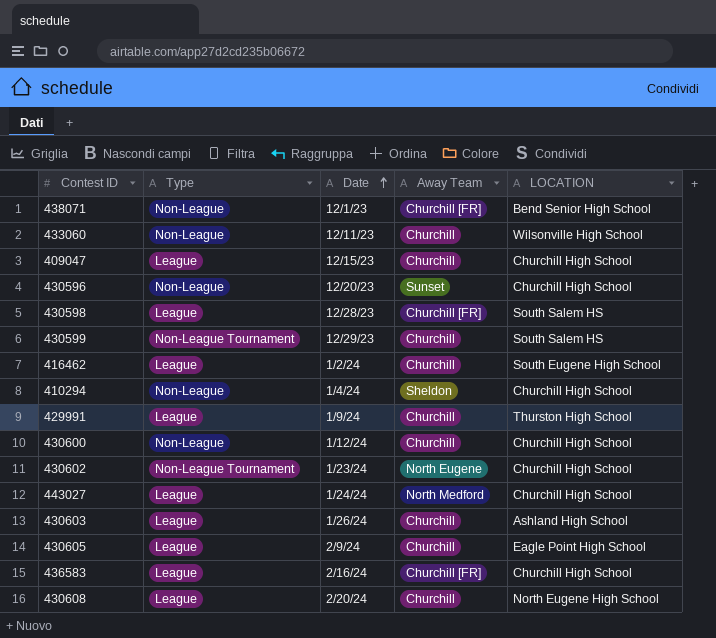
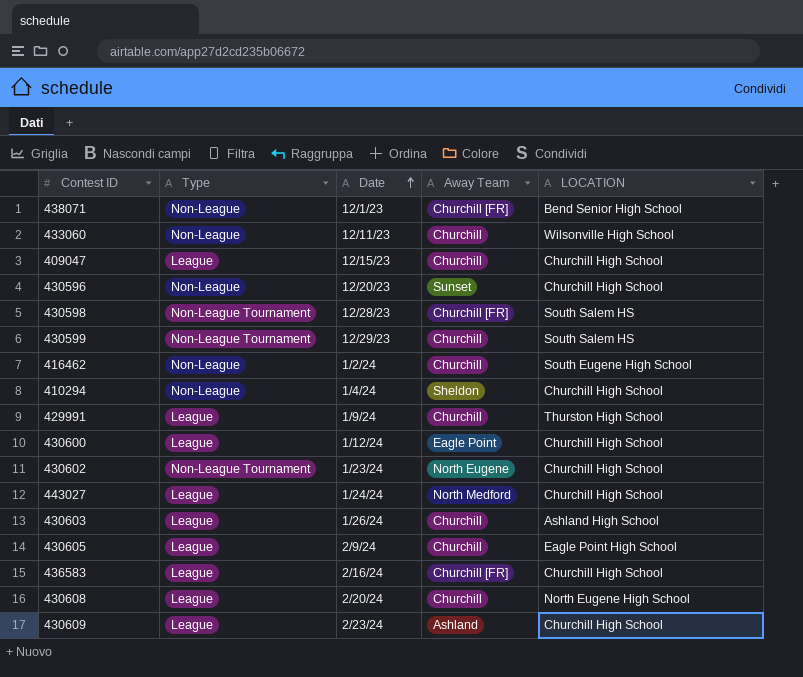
430598 | Type: League -> Non-League Tournament
416462 | Type: League -> Non-League
430600 | Type: Non-League -> League
430600 | Away Team: Churchill -> Eagle Point
row 430609: none -> League | 2/23/24 | Ashland | Churchill High School

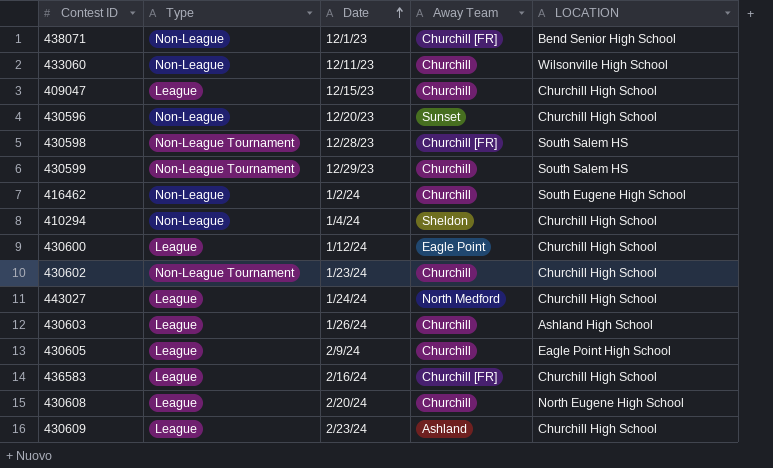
row 429991: League | 1/9/24 | Churchill | Thurston High School -> none
430602 | Away Team: North Eugene -> Churchill

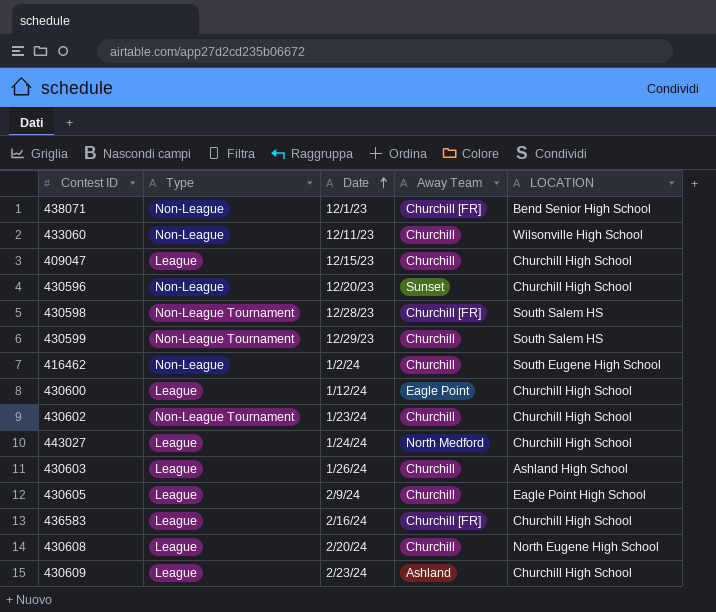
row 410294: Non-League | 1/4/24 | Sheldon | Churchill High School -> none

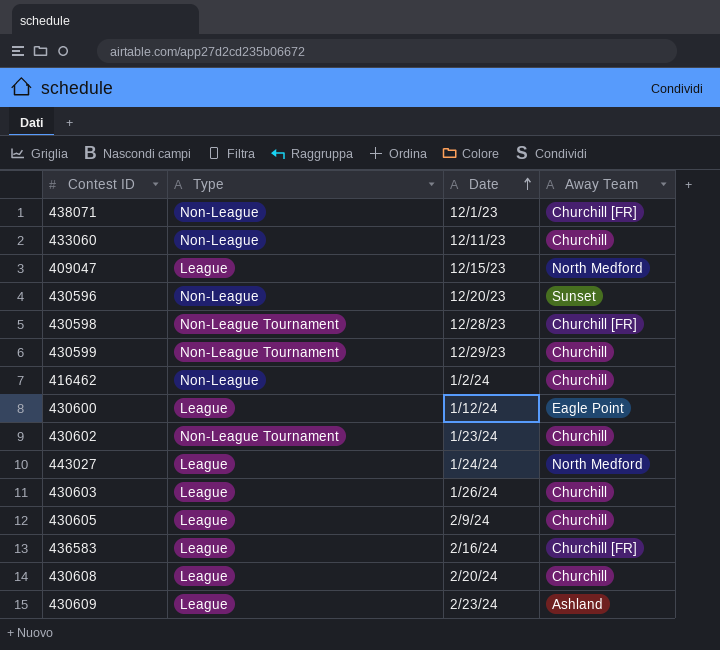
column LOCATION | position: 5 -> none
409047 | Away Team: Churchill -> North Medford

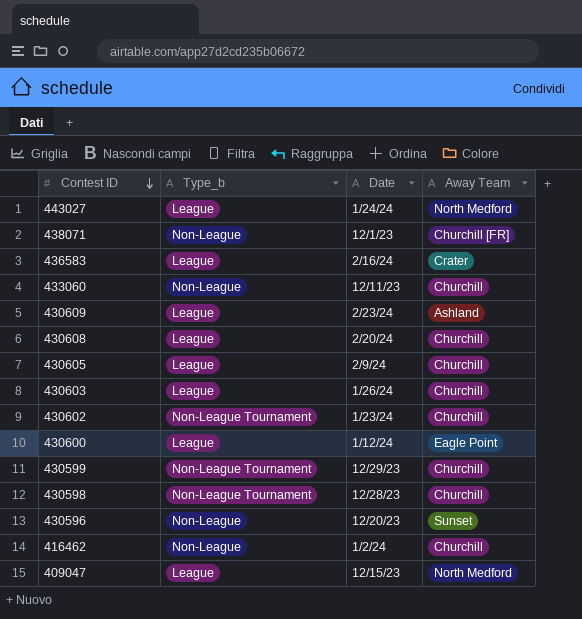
row order: Date ascending -> Contest ID descending
column name: Type -> Type_b
436583 | Away Team: Churchill [FR] -> Crater
430598 | Away Team: Churchill [FR] -> Churchill

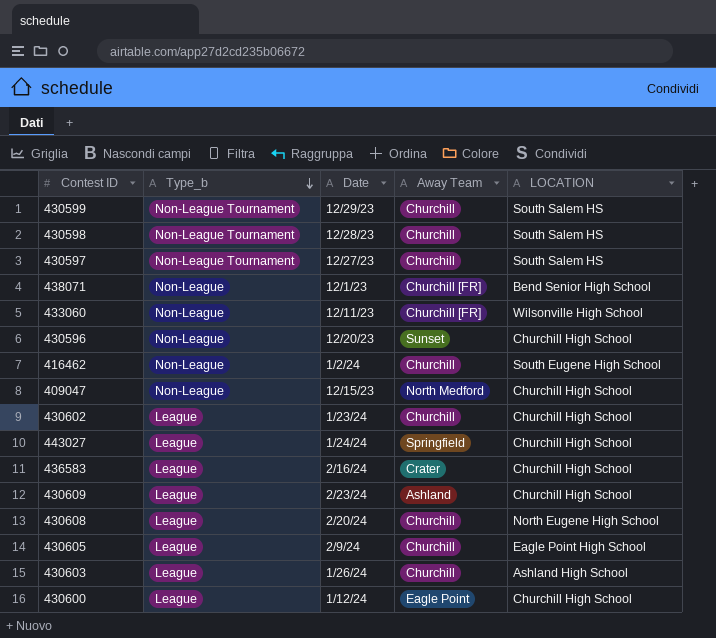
row order: Contest ID descending -> Type_b descending
column LOCATION | position: none -> 5
row 430597: none -> Non-League Tournament | 12/27/23 | Churchill | South Salem HS
433060 | Away Team: Churchill -> Churchill [FR]
409047 | Type_b: League -> Non-League
430602 | Type_b: Non-League Tournament -> League
443027 | Away Team: North Medford -> Springfield

